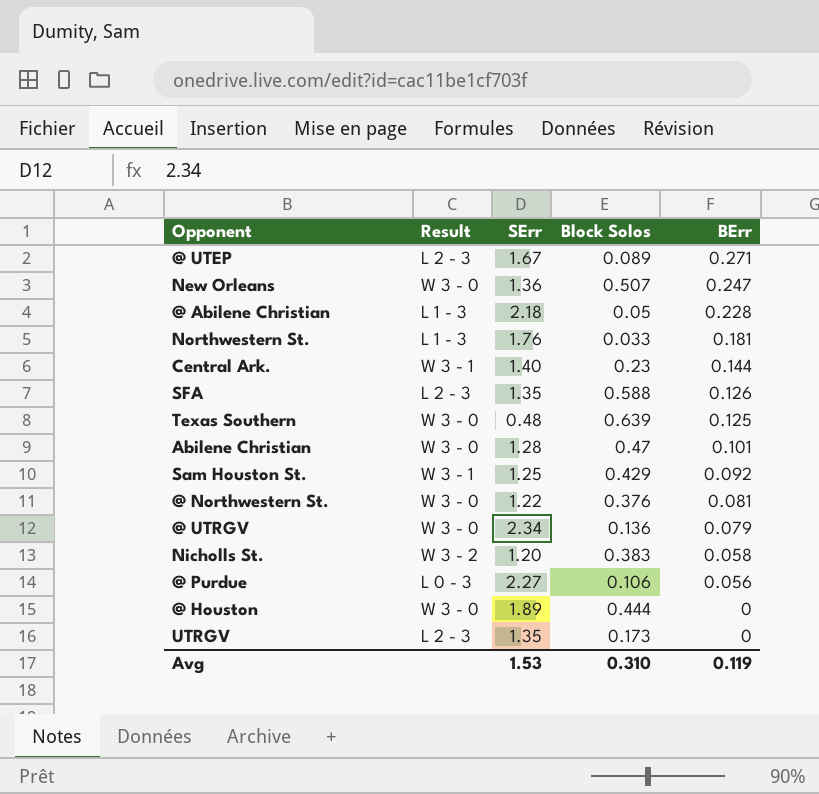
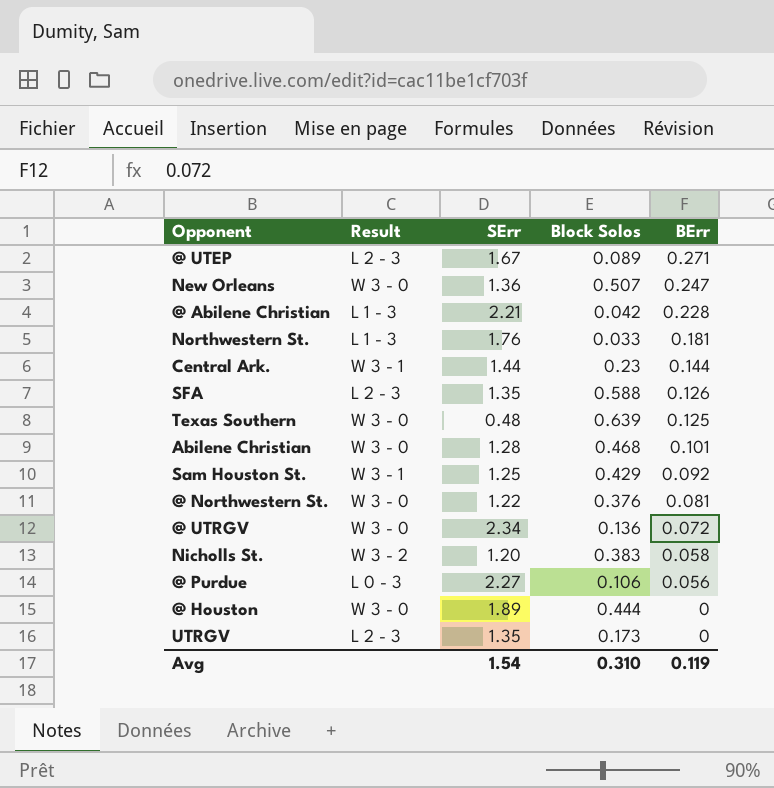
@ Abilene Christian | SErr: 2.18 -> 2.21
@ Abilene Christian | Block Solos: 0.05 -> 0.042
Central Ark. | SErr: 1.40 -> 1.44
Abilene Christian | Block Solos: 0.47 -> 0.468
@ UTRGV | BErr: 0.079 -> 0.072
Avg | SErr: 1.53 -> 1.54

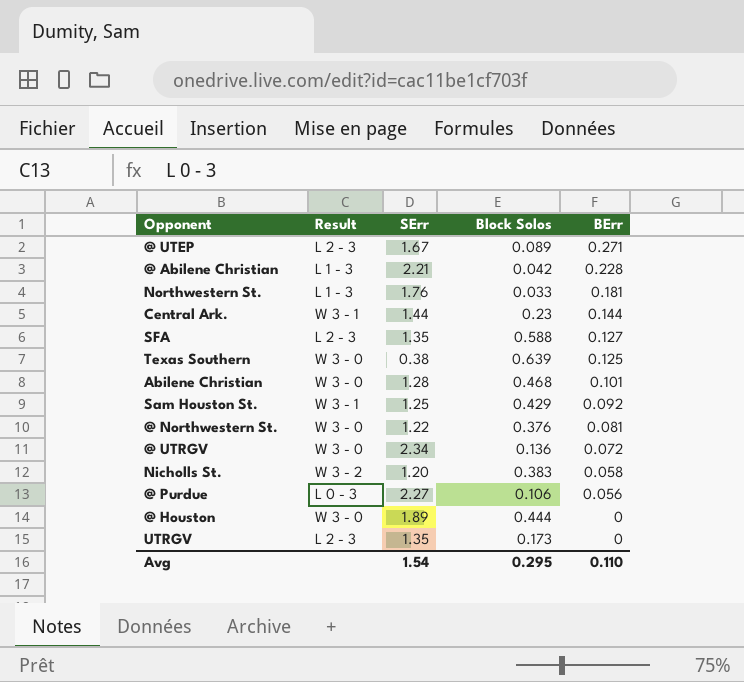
row New Orleans: W 3 - 0 | 1.36 | 0.507 | 0.247 -> none
SFA | BErr: 0.126 -> 0.127
Texas Southern | SErr: 0.48 -> 0.38
Avg | Block Solos: 0.310 -> 0.295
Avg | BErr: 0.119 -> 0.110

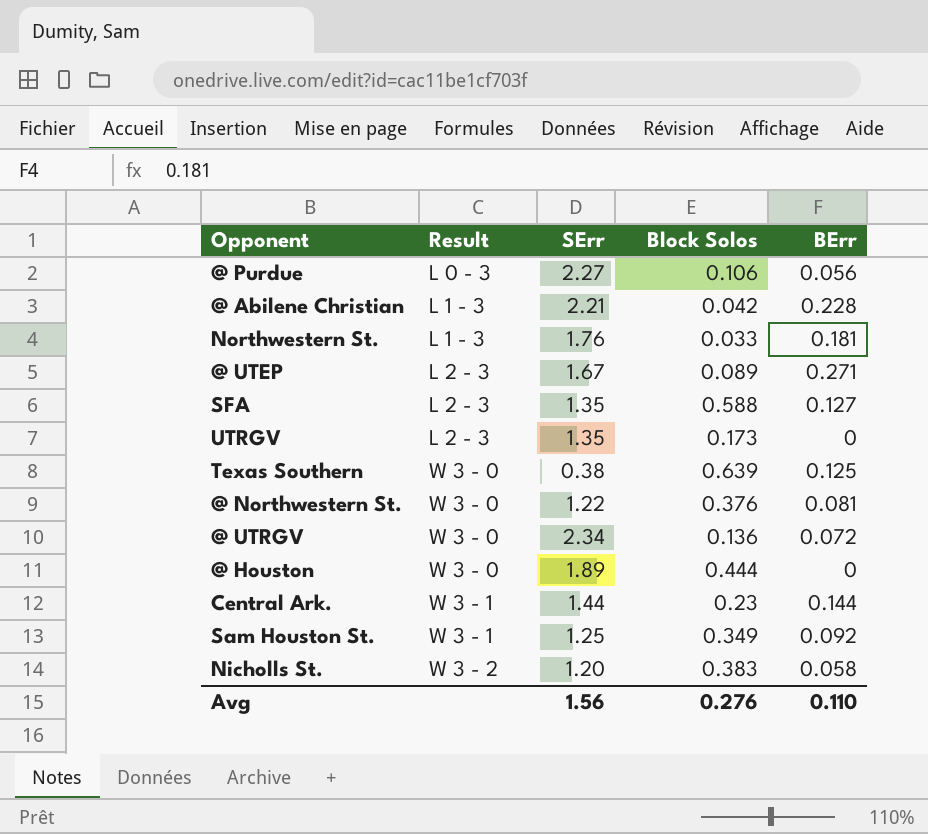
row order: BErr descending -> Result ascending
row Abilene Christian: W 3 - 0 | 1.28 | 0.468 | 0.101 -> none
Sam Houston St. | Block Solos: 0.429 -> 0.349
Avg | SErr: 1.54 -> 1.56
Avg | Block Solos: 0.295 -> 0.276

